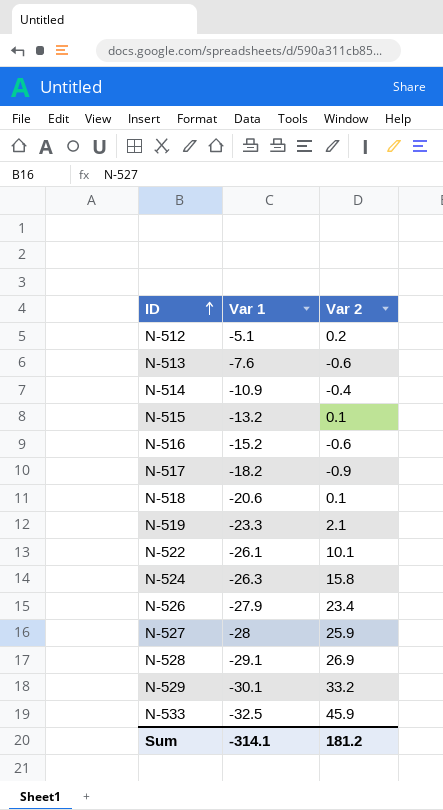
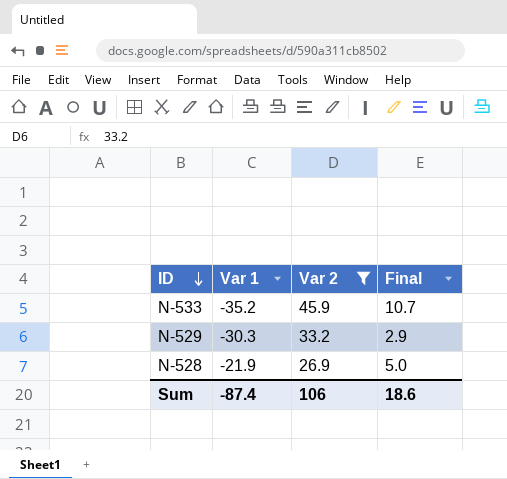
filter: none -> Var 2 >= 26.9
row order: ID ascending -> ID descending
column Final | formula: none -> [Var 1] + [Var 2]
N-533 | Var 1: -32.5 -> -35.2
N-529 | Var 1: -30.1 -> -30.3
N-528 | Var 1: -29.1 -> -21.9
Sum | Var 1: -314.1 -> -87.4
Sum | Var 2: 181.2 -> 106

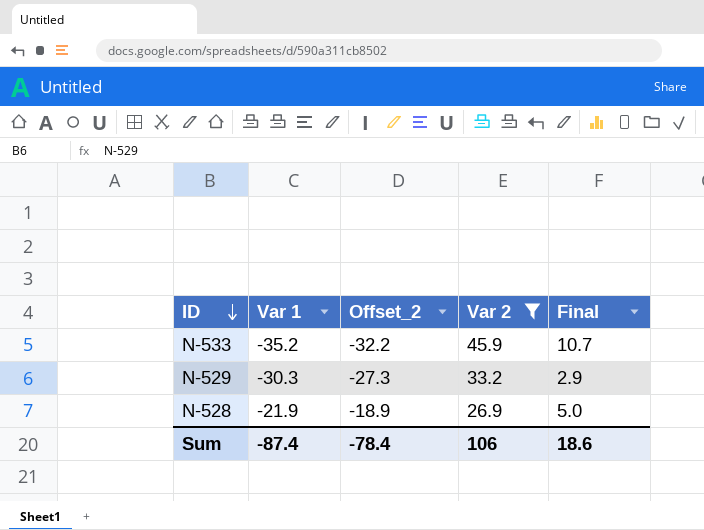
column Offset_2 | formula: none -> [Var 1] + 3

